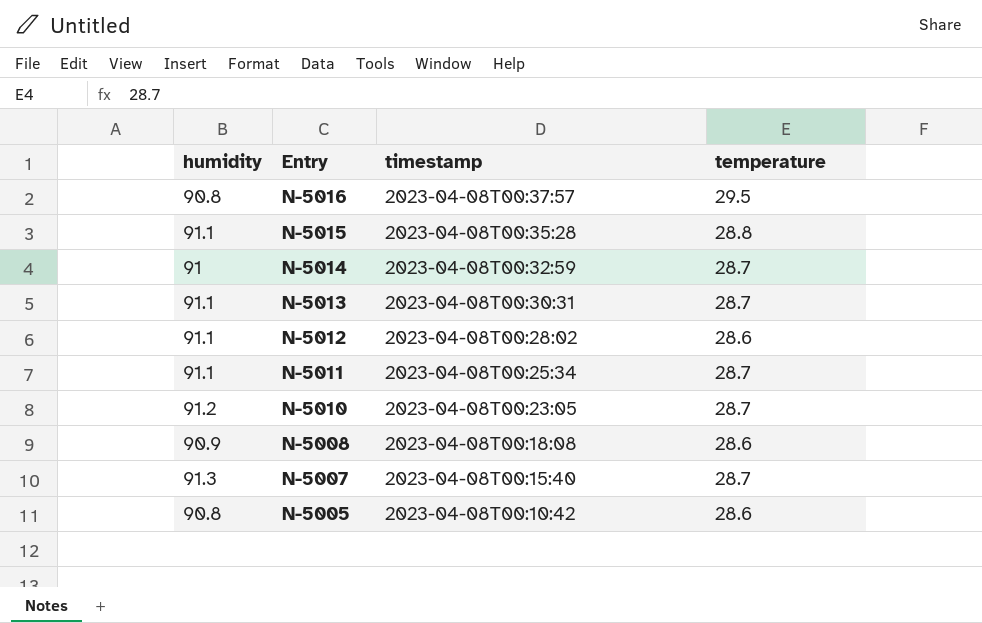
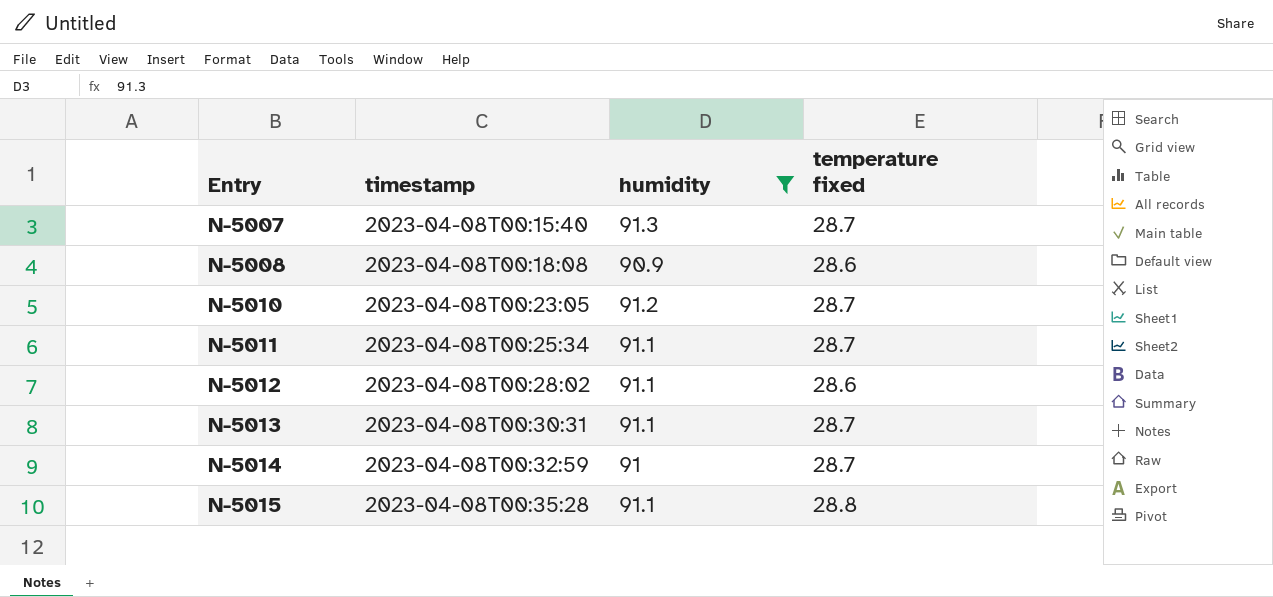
filter: none -> humidity != 90.8
row order: Entry descending -> Entry ascending
column humidity | position: 1 -> 3
column name: temperature -> temperature fixed

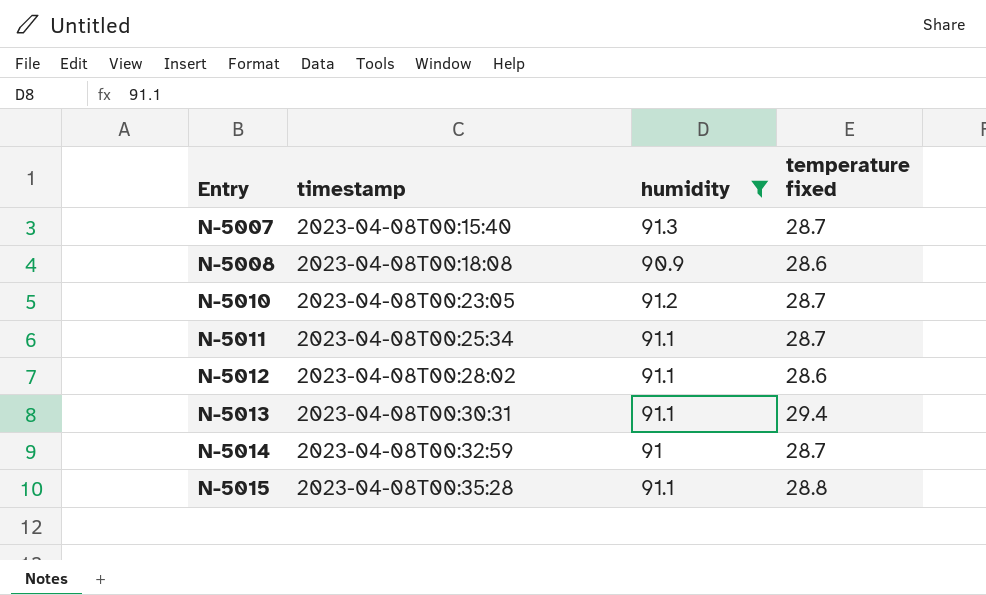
N-5013 | temperature fixed: 28.7 -> 29.4

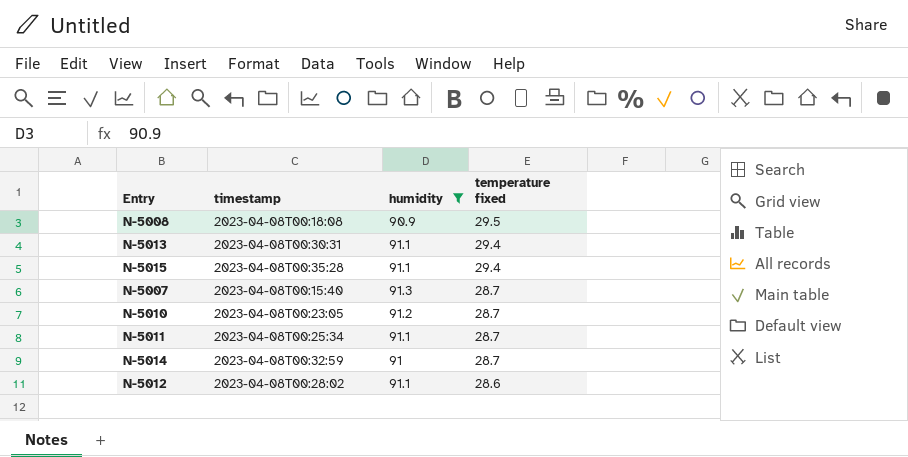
row order: Entry ascending -> temperature fixed descending
N-5008 | temperature fixed: 28.6 -> 29.5
N-5015 | temperature fixed: 28.8 -> 29.4

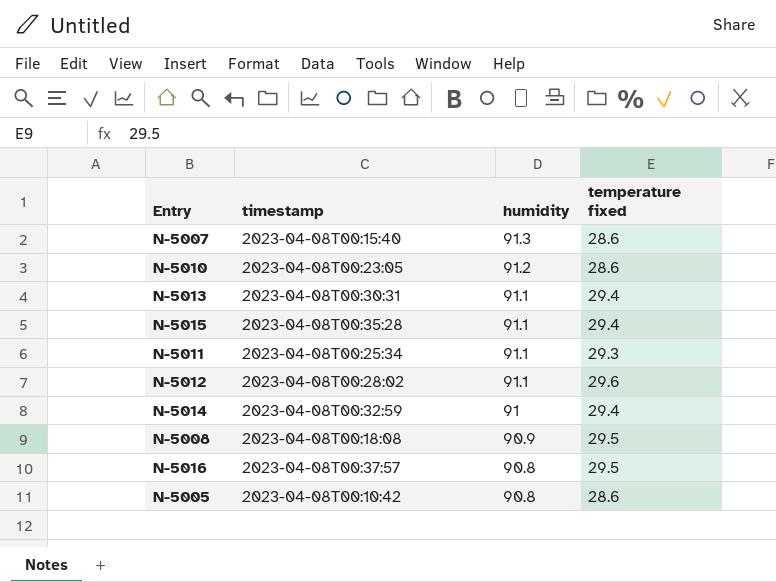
filter: humidity != 90.8 -> none
row order: temperature fixed descending -> humidity descending
N-5007 | temperature fixed: 28.7 -> 28.6
N-5010 | temperature fixed: 28.7 -> 28.6
N-5011 | temperature fixed: 28.7 -> 29.3
N-5012 | temperature fixed: 28.6 -> 29.6
N-5014 | temperature fixed: 28.7 -> 29.4

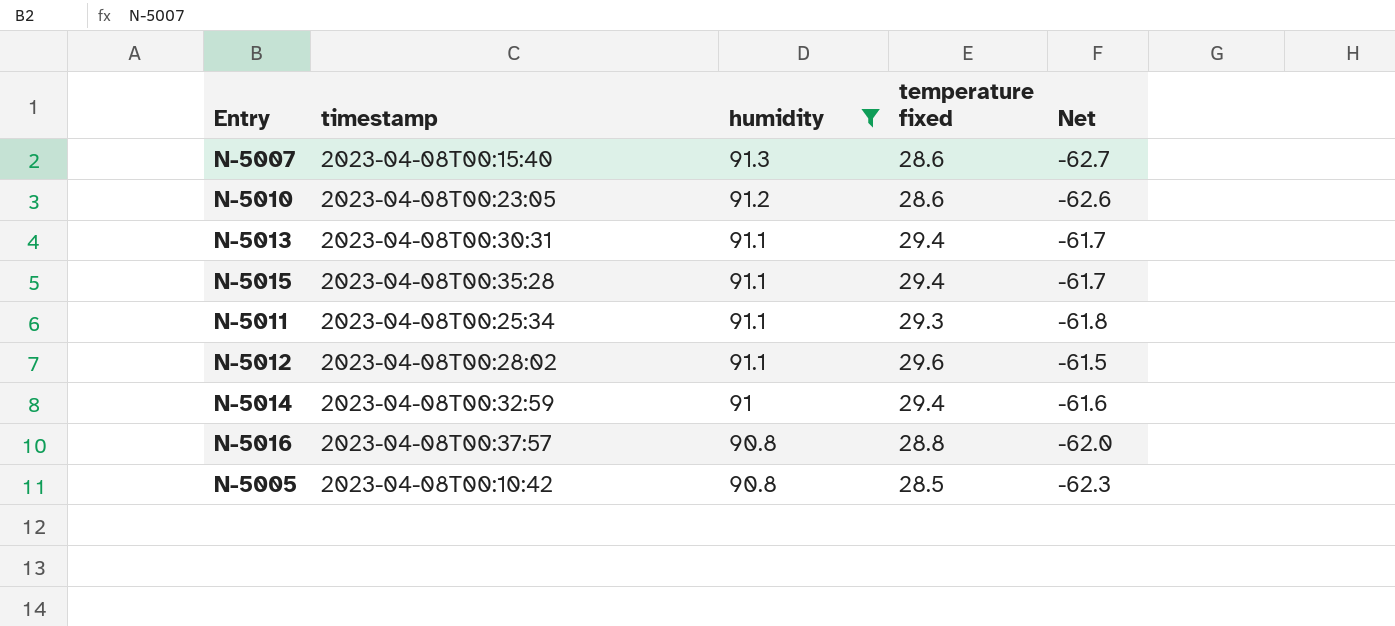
filter: none -> humidity != 90.9
column Net | formula: none -> [temperature fixed] - [humidity]
N-5016 | temperature fixed: 29.5 -> 28.8
N-5005 | temperature fixed: 28.6 -> 28.5

